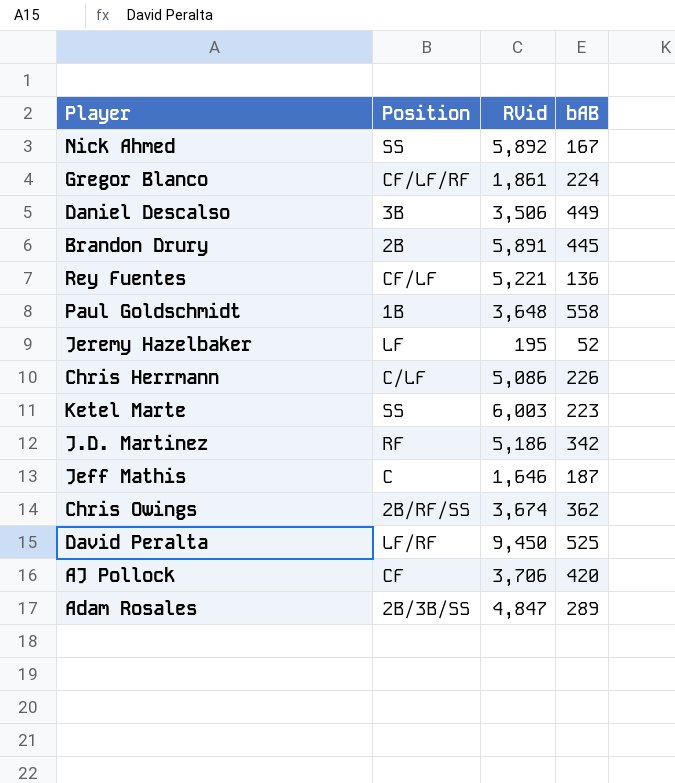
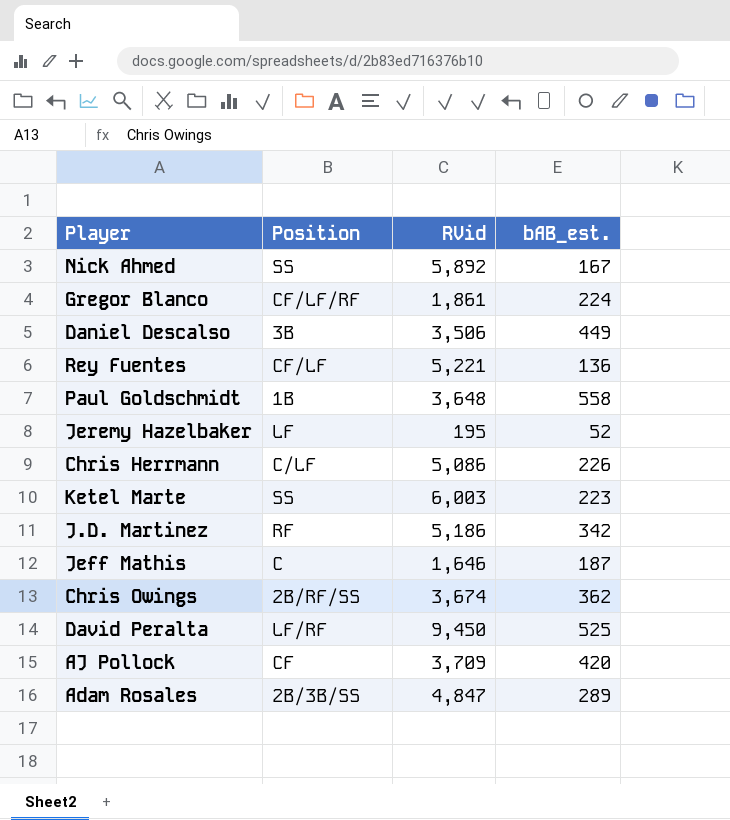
column name: bAB -> bAB_est.
row Brandon Drury: 2B | 5,891 | 445 -> none
AJ Pollock | RVid: 3,706 -> 3,709

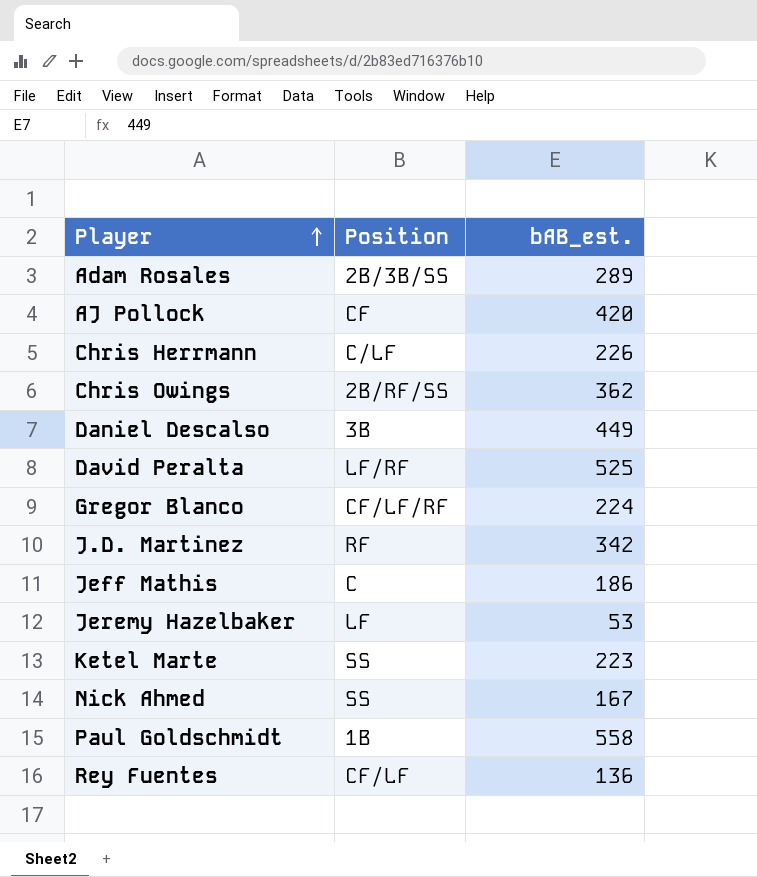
row order: none -> Player ascending
column RVid | position: 3 -> none
Jeff Mathis | bAB_est.: 187 -> 186
Jeremy Hazelbaker | bAB_est.: 52 -> 53

